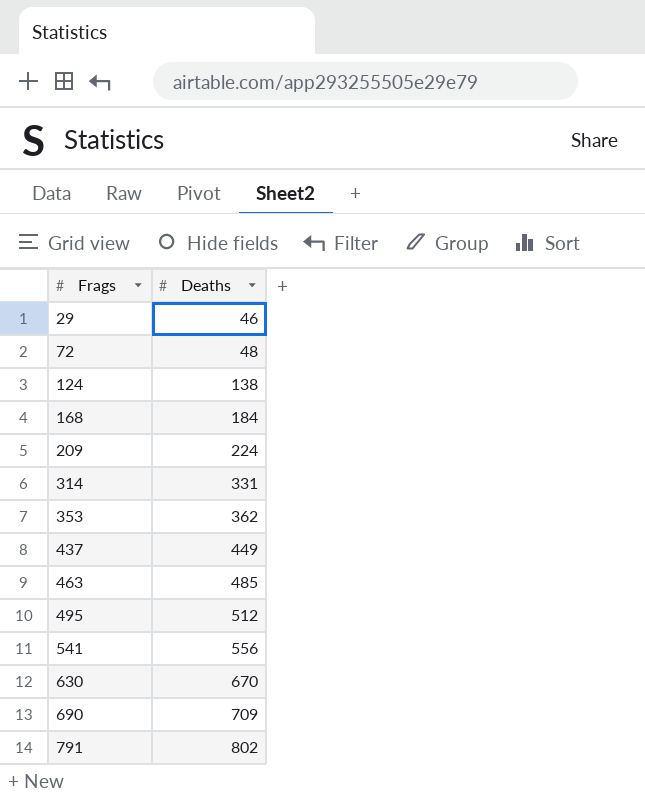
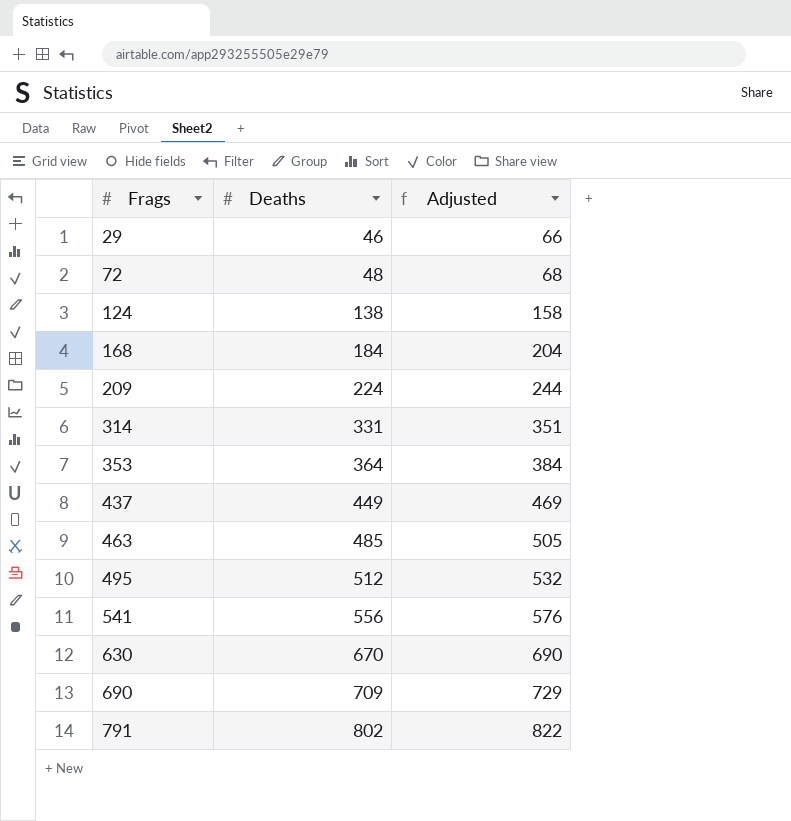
column Adjusted | formula: none -> [Deaths] + 20
353 | Deaths: 362 -> 364

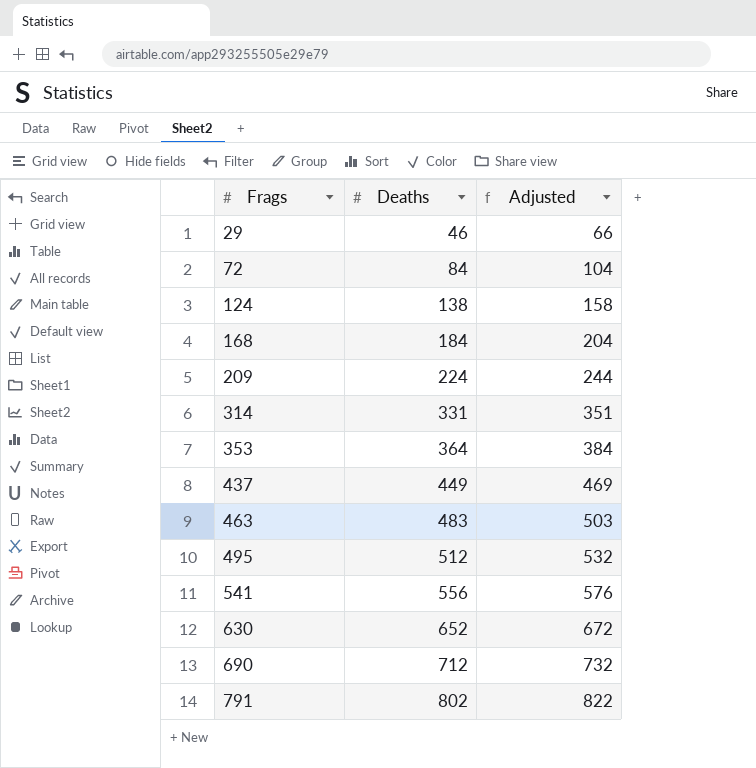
72 | Deaths: 48 -> 84
72 | Adjusted: 68 -> 104
463 | Deaths: 485 -> 483
463 | Adjusted: 505 -> 503
630 | Deaths: 670 -> 652
630 | Adjusted: 690 -> 672
690 | Deaths: 709 -> 712
690 | Adjusted: 729 -> 732

